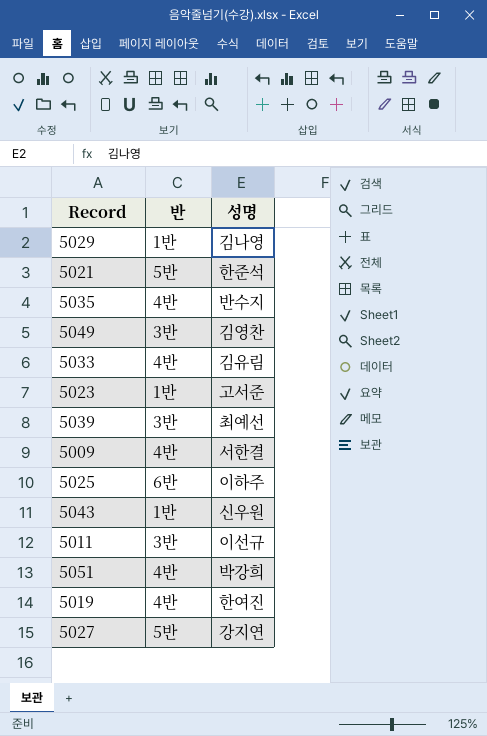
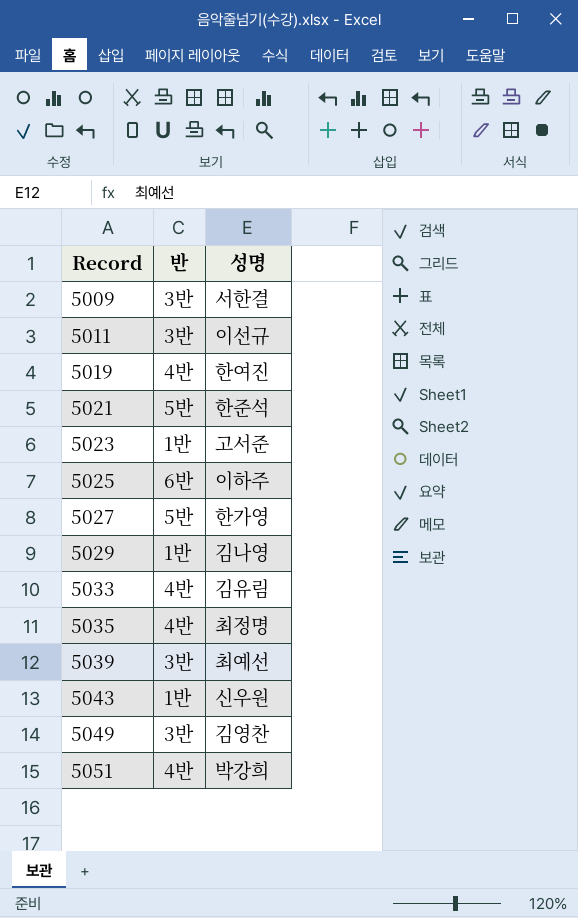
row order: none -> Record ascending
5009 | 반: 4반 -> 3반
5027 | 성명: 강지연 -> 한가영
5035 | 성명: 반수지 -> 최정명

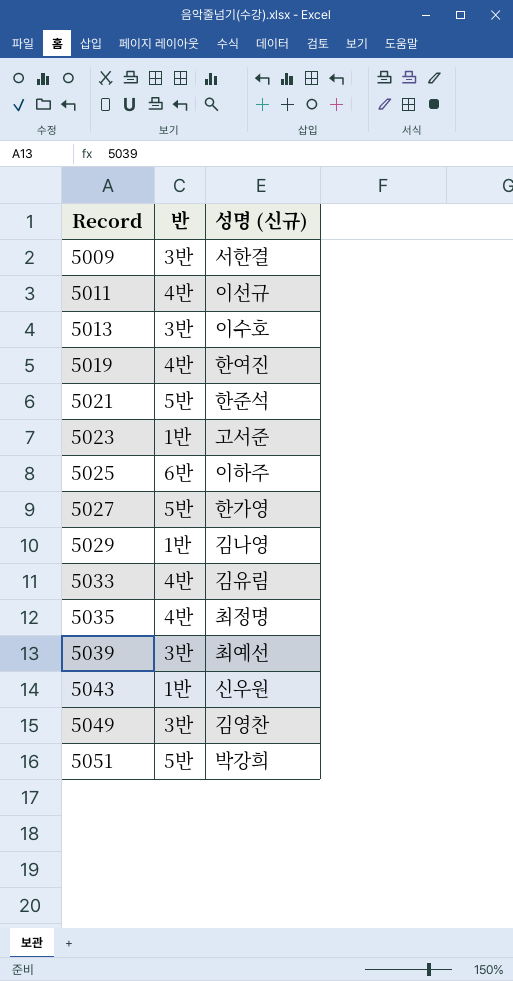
column name: 성명 -> 성명 (신규)
5011 | 반: 3반 -> 4반
row 5013: none -> 3반 | 이수호
5051 | 반: 4반 -> 5반

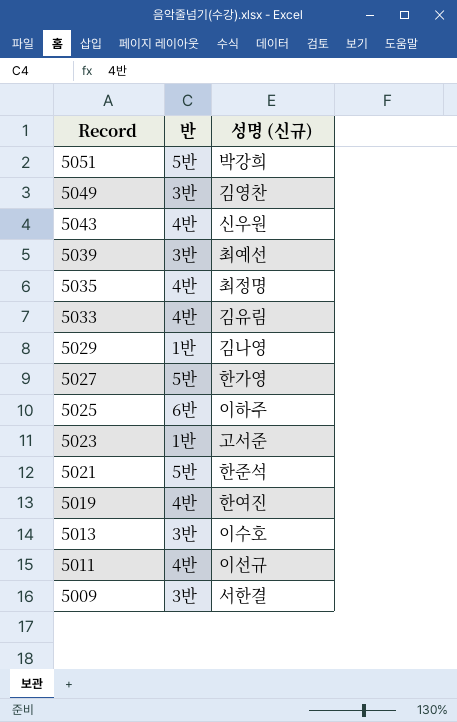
row order: Record ascending -> Record descending
5043 | 반: 1반 -> 4반

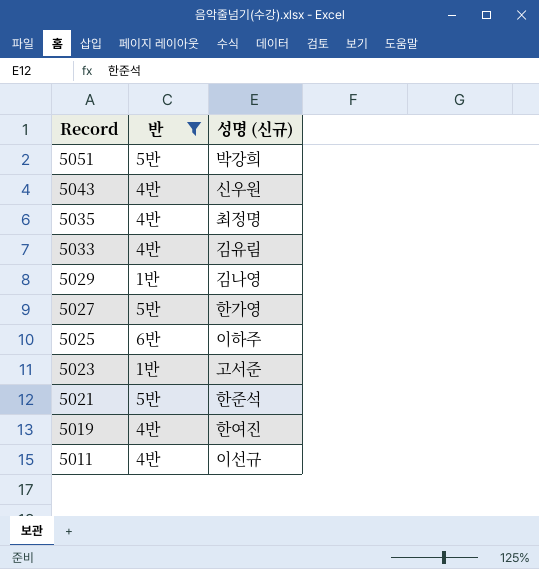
filter: none -> 반 != 3반

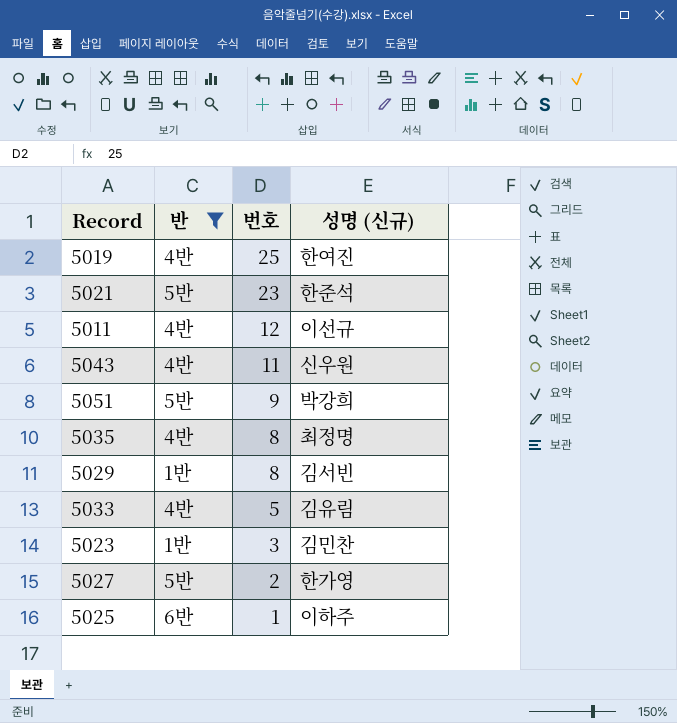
row order: Record descending -> 번호 descending
column 번호 | position: none -> 3
5029 | 성명 (신규): 김나영 -> 김서빈
5023 | 성명 (신규): 고서준 -> 김민찬

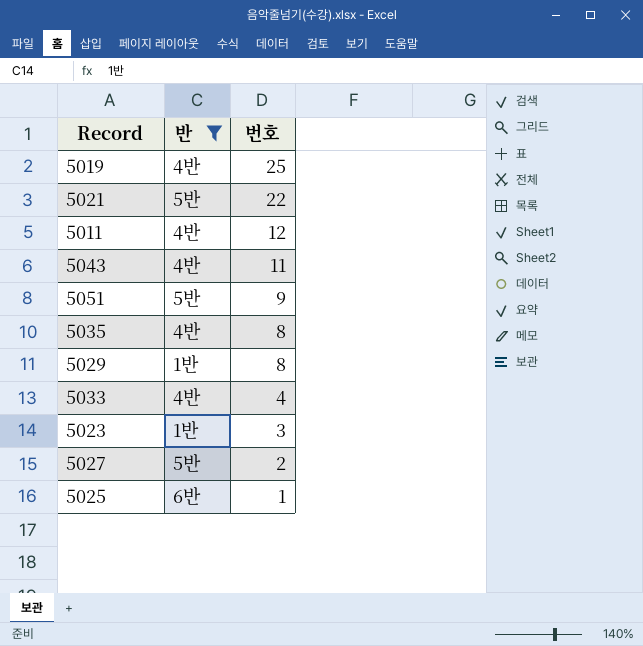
column 성명 (신규) | position: 4 -> none
5021 | 번호: 23 -> 22
5033 | 번호: 5 -> 4

